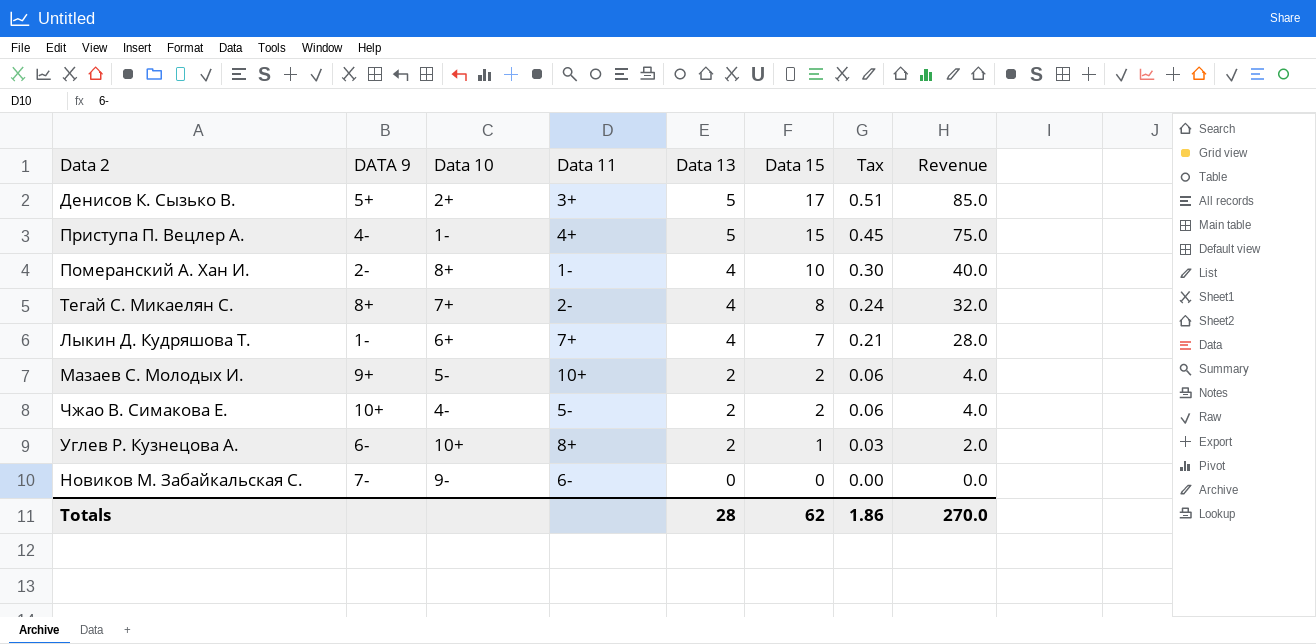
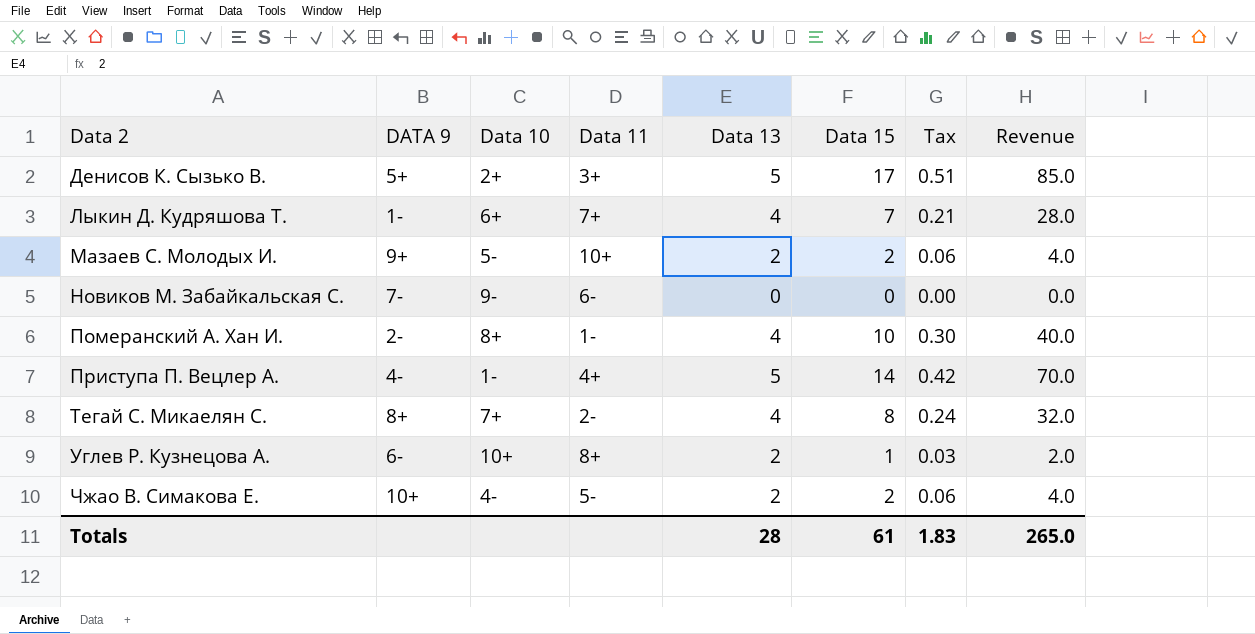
row order: Data 13 descending -> Data 2 ascending
Приступа П. Вецлер А. | Data 15: 15 -> 14
Приступа П. Вецлер А. | Tax: 0.45 -> 0.42
Приступа П. Вецлер А. | Revenue: 75.0 -> 70.0
Totals | Data 15: 62 -> 61
Totals | Tax: 1.86 -> 1.83
Totals | Revenue: 270.0 -> 265.0

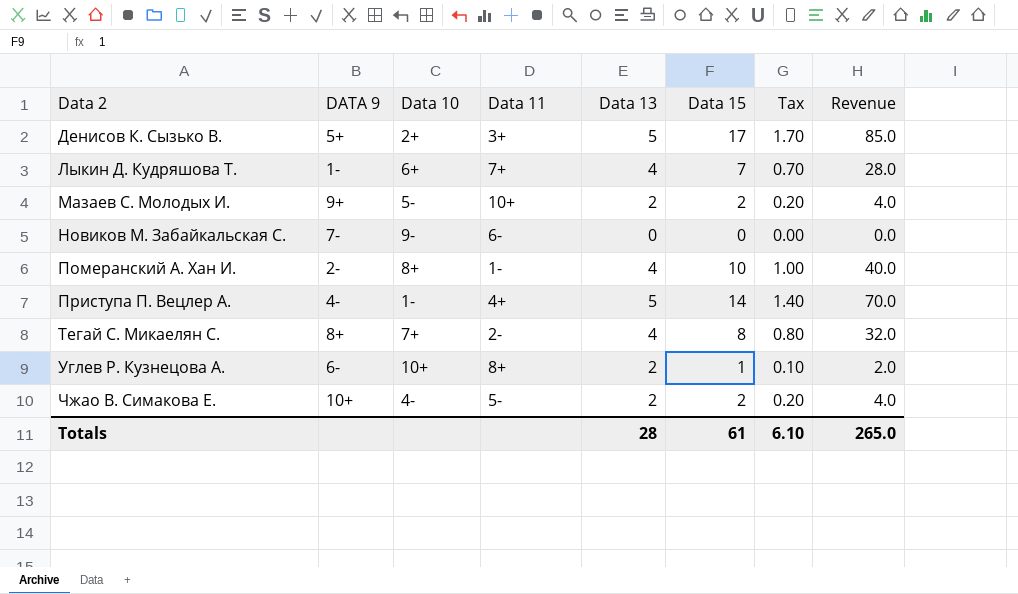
column Tax | formula: [Data 15] * 0.03 -> [Data 15] * 0.1
Totals | Tax: 1.83 -> 6.10

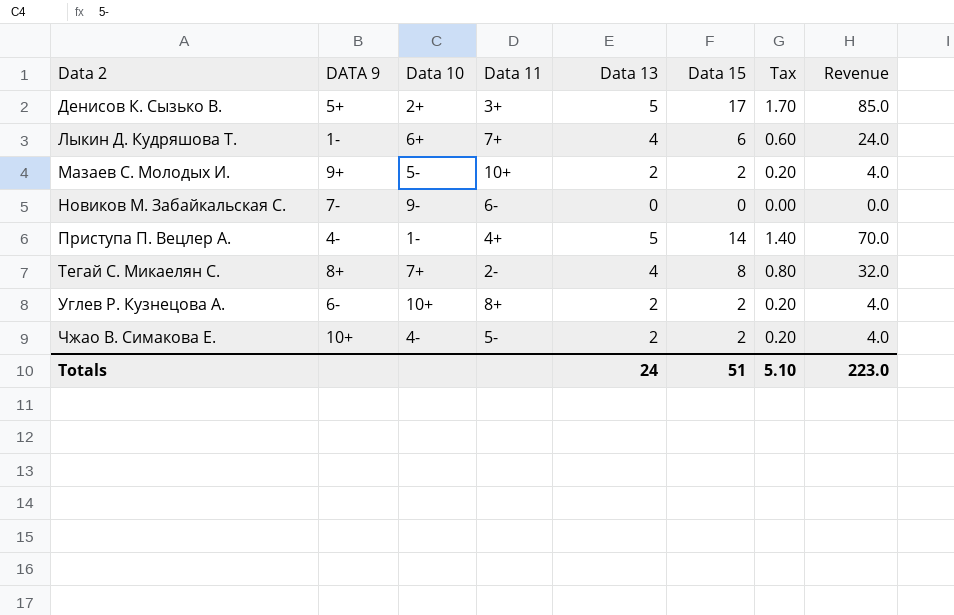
row Померанский А. Хан И.: 2- | 8+ | 1- | 4 | 10 | 1.00 | 40.0 -> none
Лыкин Д. Кудряшова Т. | Data 15: 7 -> 6
Лыкин Д. Кудряшова Т. | Tax: 0.70 -> 0.60
Лыкин Д. Кудряшова Т. | Revenue: 28.0 -> 24.0
Углев Р. Кузнецова А. | Data 15: 1 -> 2
Углев Р. Кузнецова А. | Tax: 0.10 -> 0.20
Углев Р. Кузнецова А. | Revenue: 2.0 -> 4.0
Totals | Data 13: 28 -> 24
Totals | Data 15: 61 -> 51
Totals | Tax: 6.10 -> 5.10
Totals | Revenue: 265.0 -> 223.0

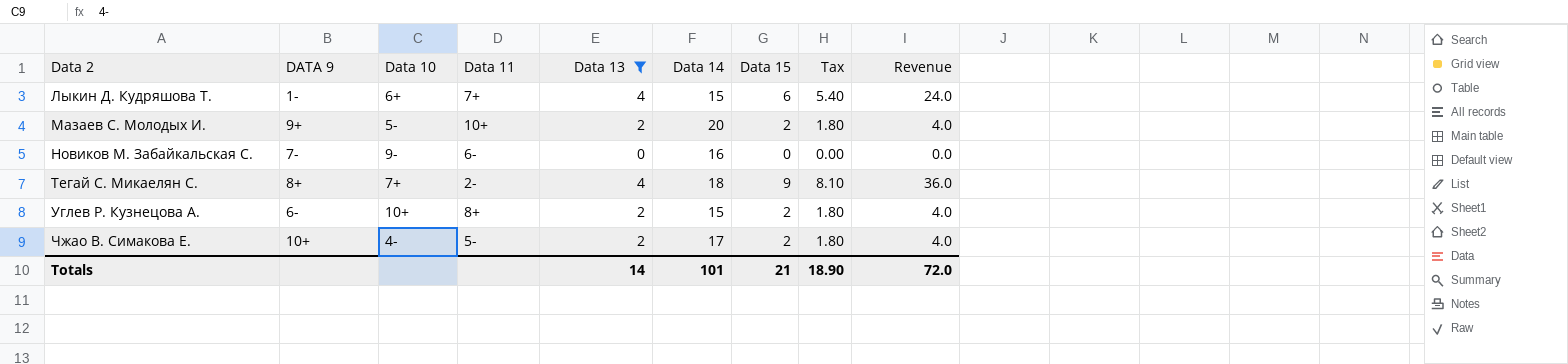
filter: none -> Data 13 != 5
column Data 14 | position: none -> 6
column Tax | formula: [Data 15] * 0.1 -> [Data 15] * 0.9
Тегай С. Микаелян С. | Data 15: 8 -> 9
Тегай С. Микаелян С. | Revenue: 32.0 -> 36.0
Totals | Data 13: 24 -> 14
Totals | Data 15: 51 -> 21
Totals | Tax: 5.10 -> 18.90
Totals | Revenue: 223.0 -> 72.0

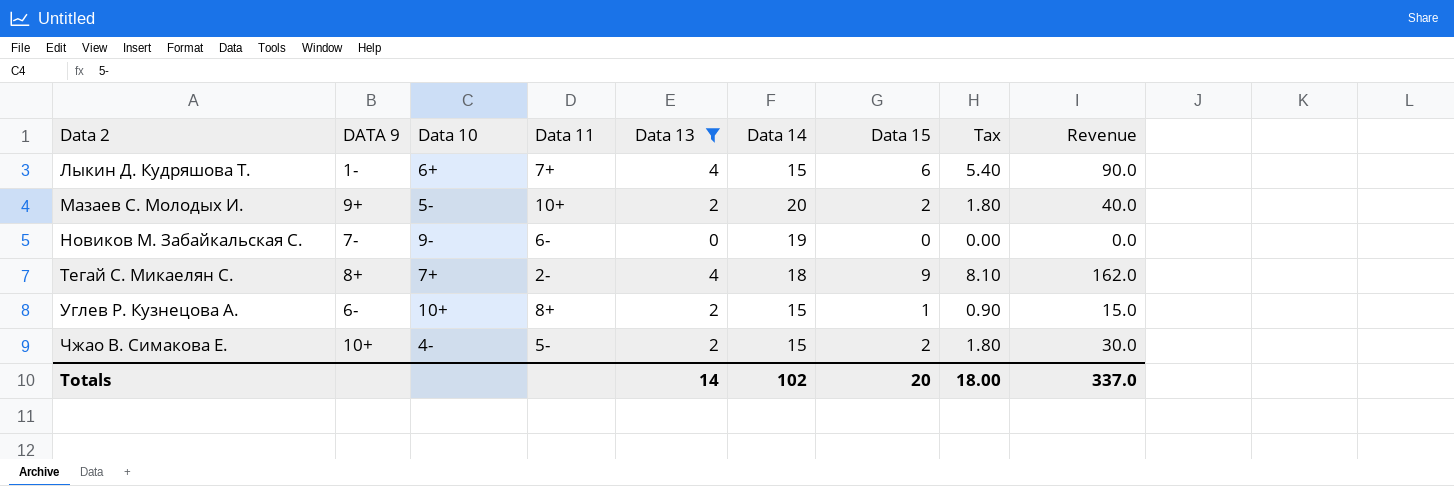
column Revenue | formula: [Data 13] * [Data 15] -> [Data 14] * [Data 15]
Новиков М. Забайкальская С. | Data 14: 16 -> 19
Углев Р. Кузнецова А. | Data 15: 2 -> 1
Углев Р. Кузнецова А. | Tax: 1.80 -> 0.90
Чжао В. Симакова Е. | Data 14: 17 -> 15
Totals | Data 14: 101 -> 102
Totals | Data 15: 21 -> 20
Totals | Tax: 18.90 -> 18.00
Totals | Revenue: 72.0 -> 337.0

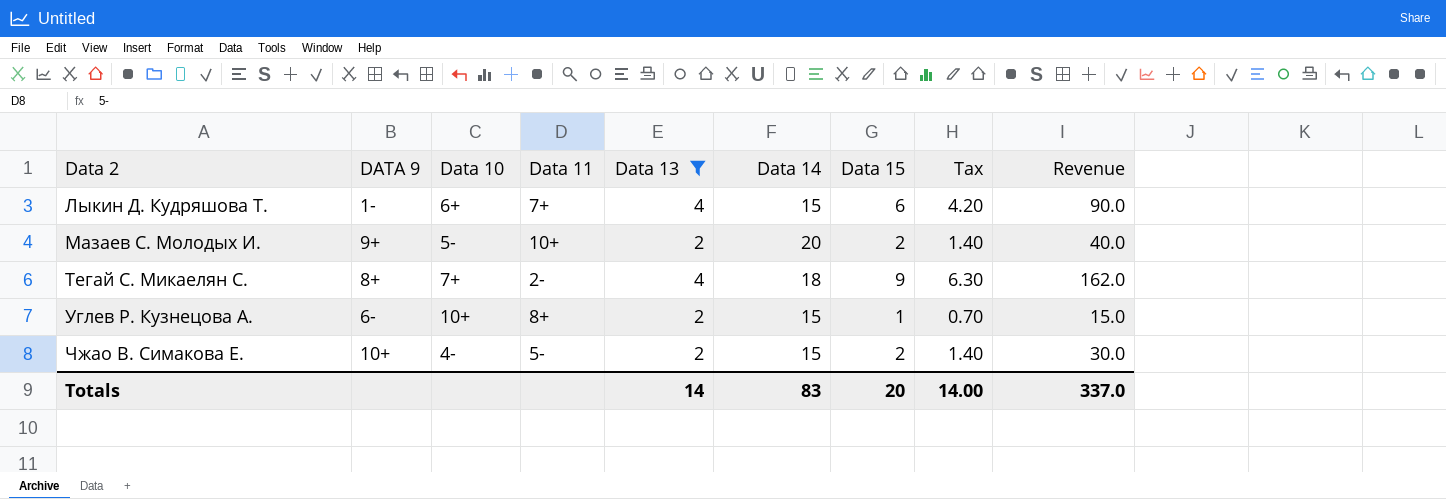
column Tax | formula: [Data 15] * 0.9 -> [Data 15] * 0.7
row Новиков М. Забайкальская С.: 7- | 9- | 6- | 0 | 19 | 0 | 0.00 | 0.0 -> none
Totals | Data 14: 102 -> 83
Totals | Tax: 18.00 -> 14.00

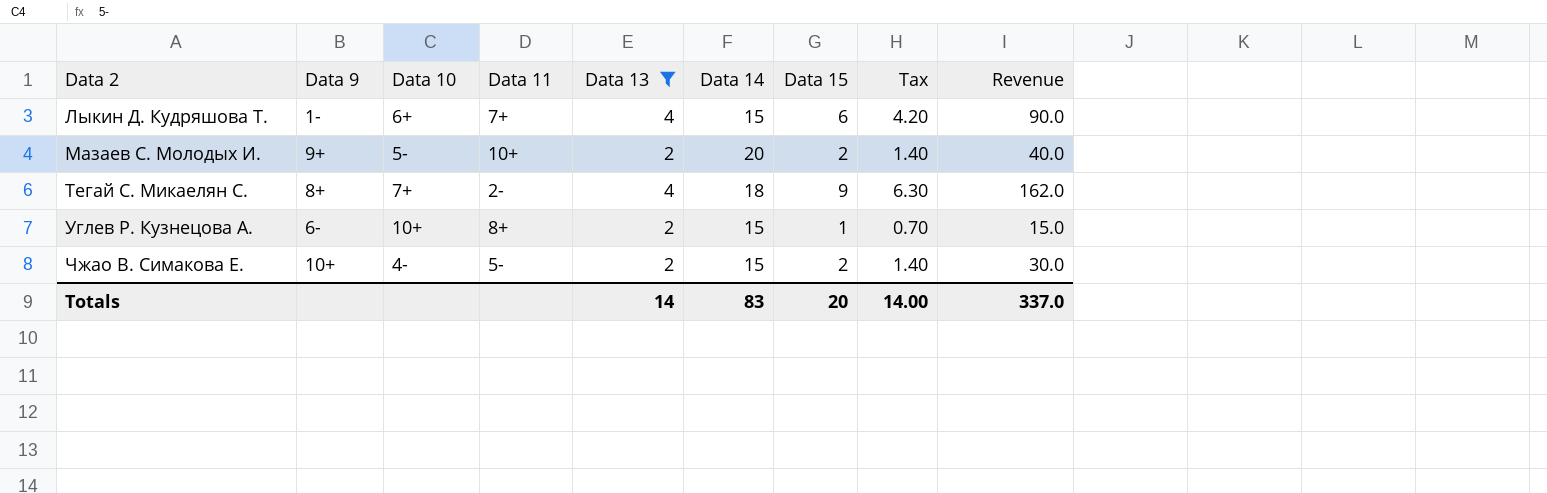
column name: DATA 9 -> Data 9

